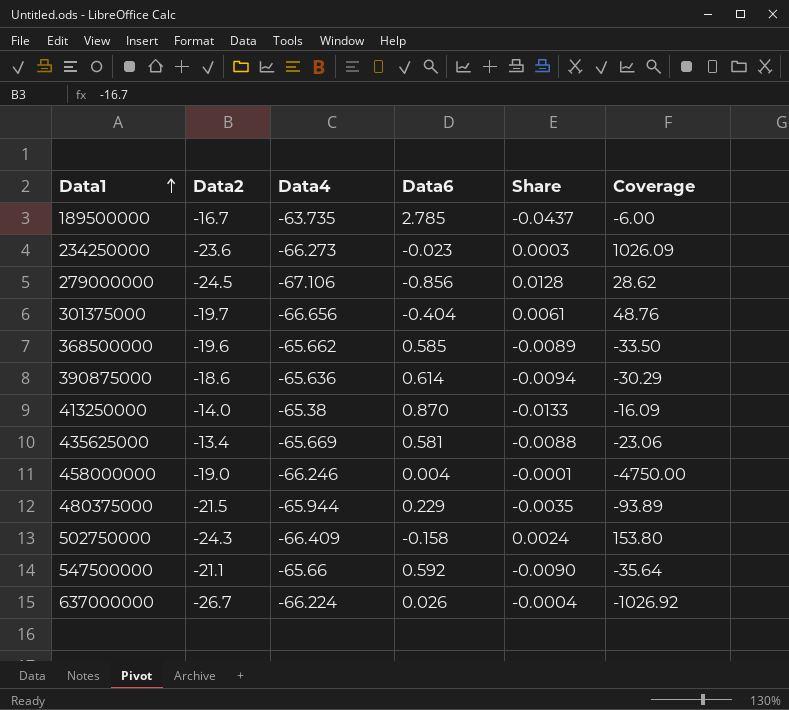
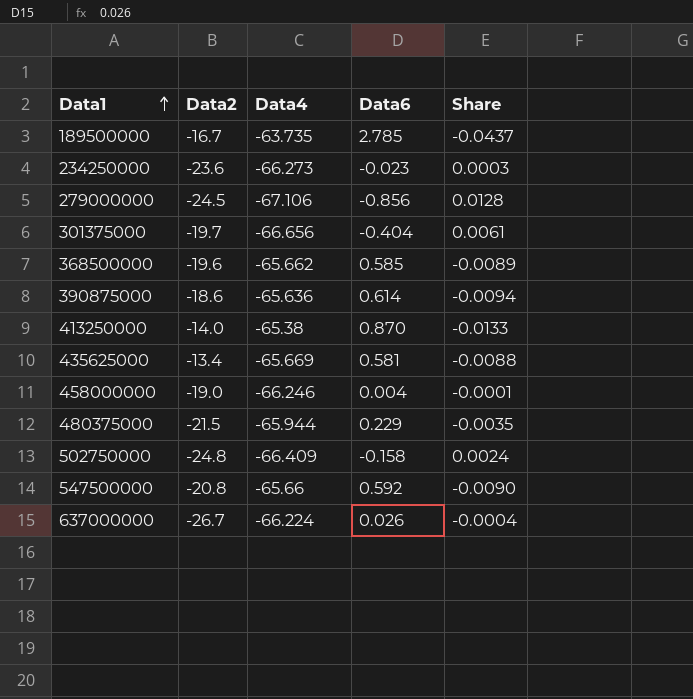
column Coverage | formula: [Data2] / [Data6] -> none
502750000 | Data2: -24.3 -> -24.8
547500000 | Data2: -21.1 -> -20.8

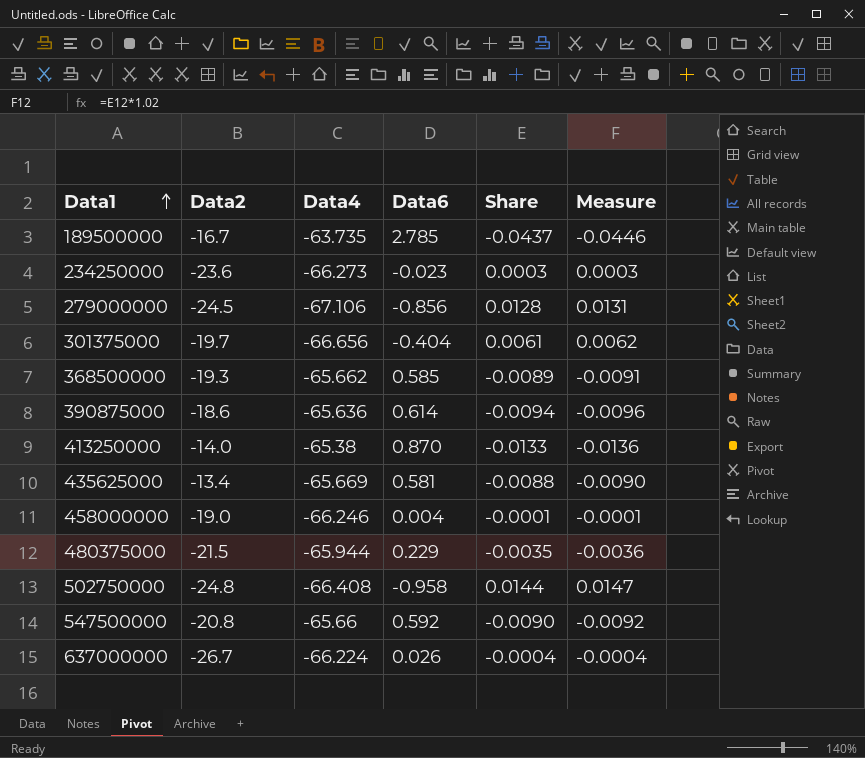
column Measure | formula: none -> [Share] * 1.02
368500000 | Data2: -19.6 -> -19.3
502750000 | Data4: -66.409 -> -66.408
502750000 | Data6: -0.158 -> -0.958
502750000 | Share: 0.0024 -> 0.0144

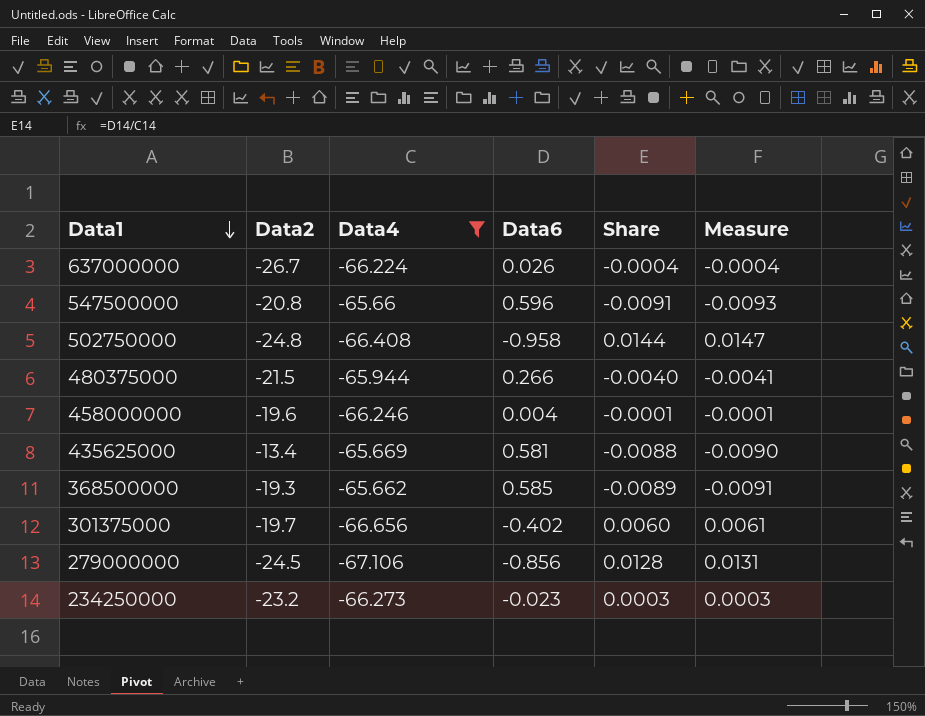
filter: none -> Data4 <= -65.66
row order: Data1 ascending -> Data1 descending
547500000 | Data6: 0.592 -> 0.596
547500000 | Share: -0.0090 -> -0.0091
547500000 | Measure: -0.0092 -> -0.0093
480375000 | Data6: 0.229 -> 0.266
480375000 | Share: -0.0035 -> -0.0040
480375000 | Measure: -0.0036 -> -0.0041
458000000 | Data2: -19.0 -> -19.6
301375000 | Data6: -0.404 -> -0.402
301375000 | Share: 0.0061 -> 0.0060
301375000 | Measure: 0.0062 -> 0.0061
234250000 | Data2: -23.6 -> -23.2

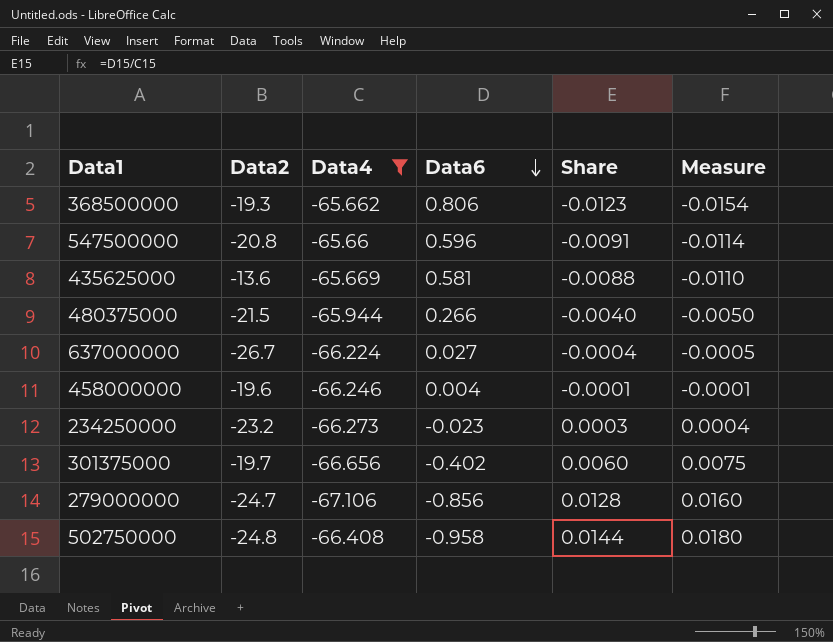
row order: Data1 descending -> Data6 descending
column Measure | formula: [Share] * 1.02 -> [Share] * 1.25
368500000 | Data6: 0.585 -> 0.806
368500000 | Share: -0.0089 -> -0.0123
435625000 | Data2: -13.4 -> -13.6
637000000 | Data6: 0.026 -> 0.027
279000000 | Data2: -24.5 -> -24.7

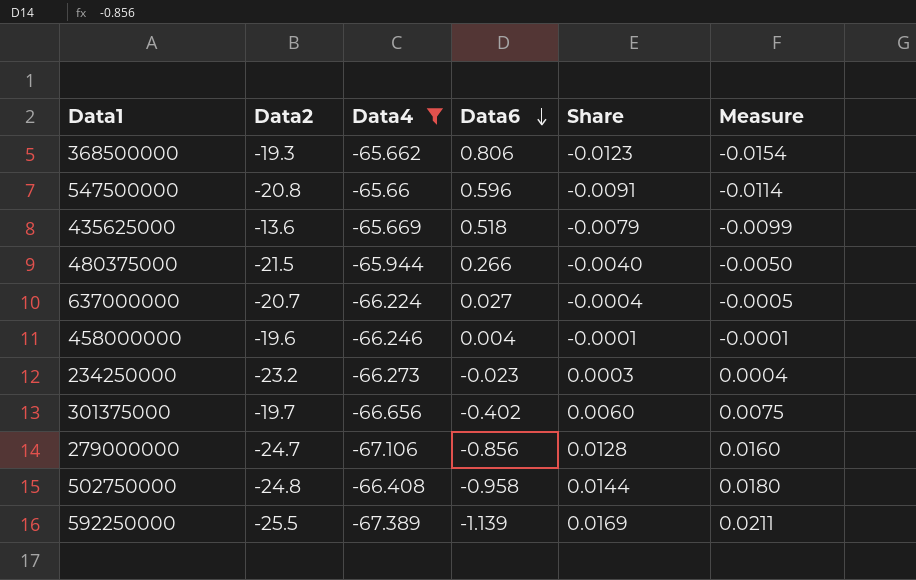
435625000 | Data6: 0.581 -> 0.518
435625000 | Share: -0.0088 -> -0.0079
435625000 | Measure: -0.0110 -> -0.0099
637000000 | Data2: -26.7 -> -20.7
row 592250000: none -> -25.5 | -67.389 | -1.139 | 0.0169 | 0.0211

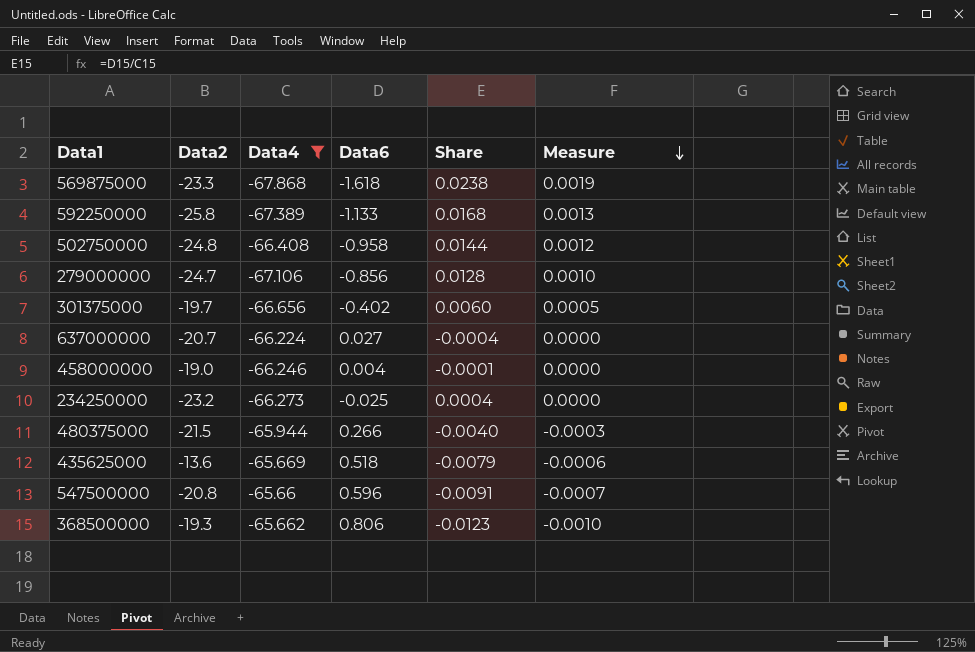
row order: Data6 descending -> Measure descending
column Measure | formula: [Share] * 1.25 -> [Share] * 0.08
row 569875000: none -> -23.3 | -67.868 | -1.618 | 0.0238 | 0.0019
592250000 | Data2: -25.5 -> -25.8
592250000 | Data6: -1.139 -> -1.133
592250000 | Share: 0.0169 -> 0.0168
458000000 | Data2: -19.6 -> -19.0
234250000 | Data6: -0.023 -> -0.025
234250000 | Share: 0.0003 -> 0.0004

